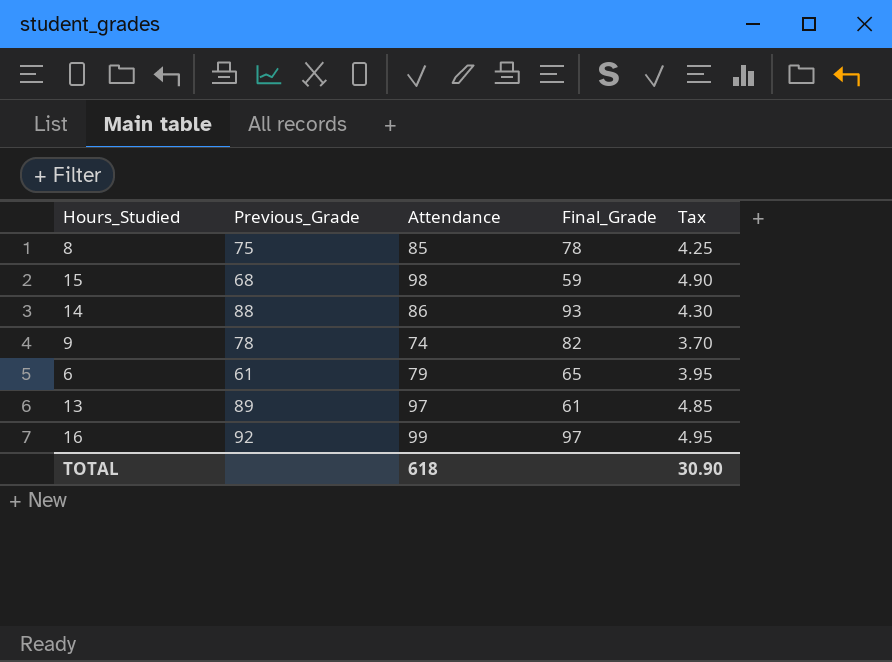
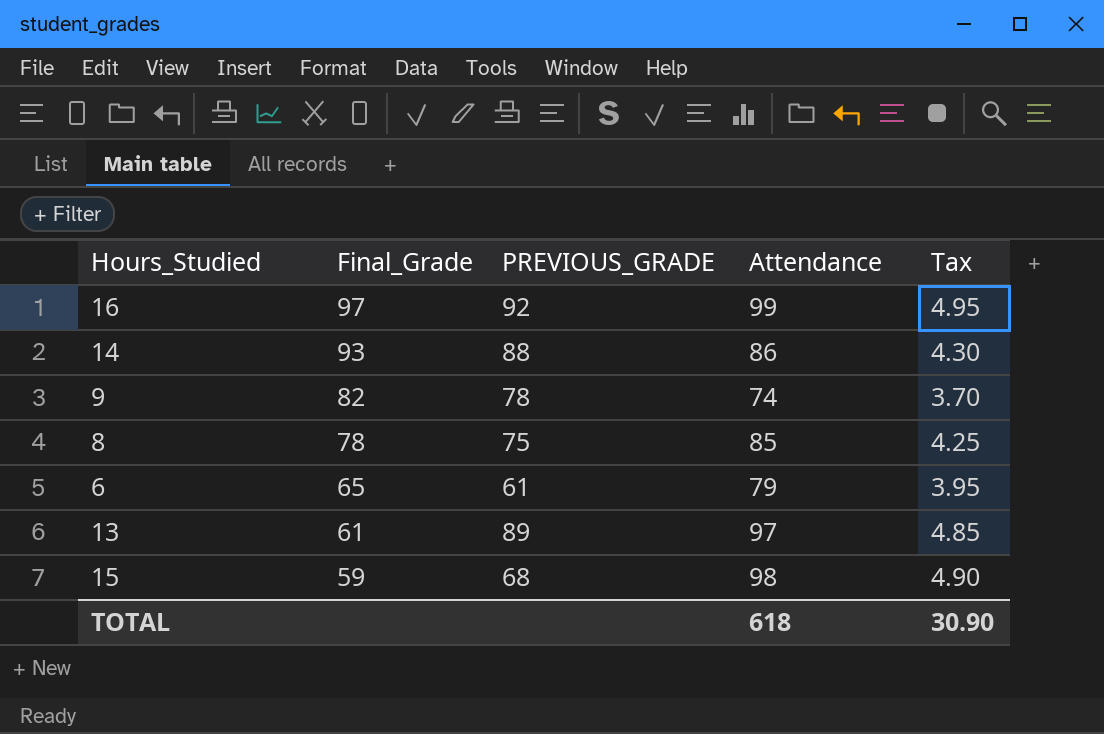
row order: none -> Final_Grade descending
column Final_Grade | position: 4 -> 2
column name: Previous_Grade -> PREVIOUS_GRADE

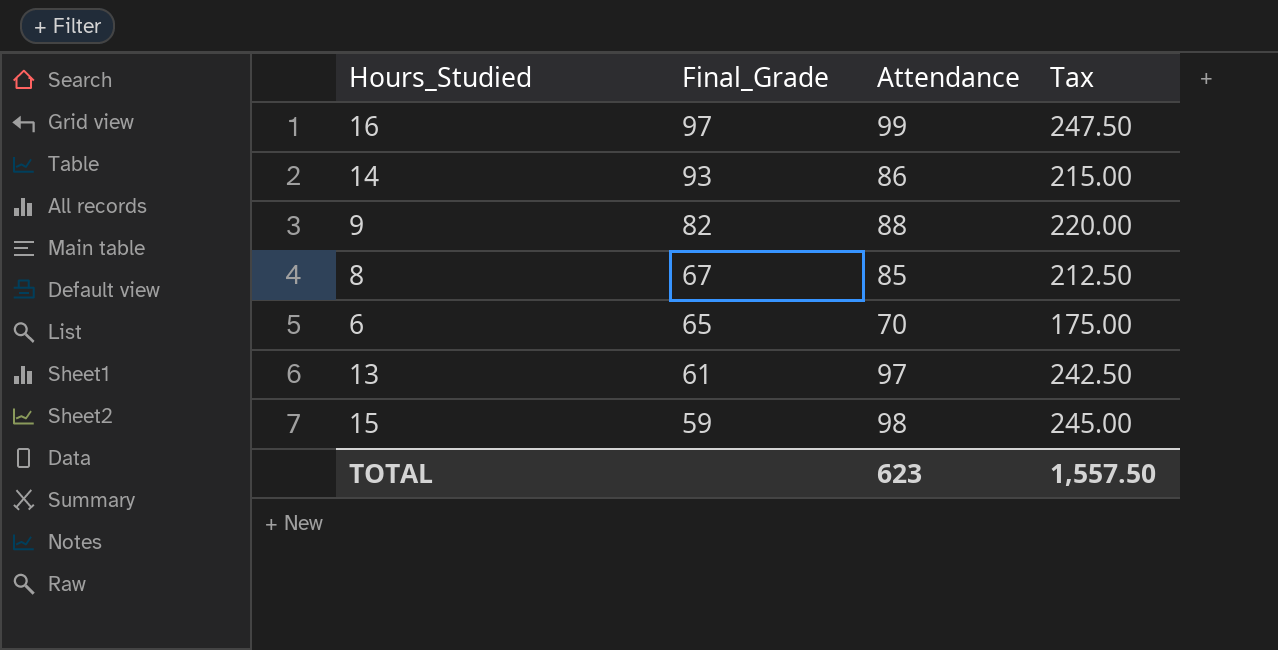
column PREVIOUS_GRADE | position: 3 -> none
column Tax | formula: [Attendance] * 0.05 -> [Attendance] * 2.5
9 | Attendance: 74 -> 88
8 | Final_Grade: 78 -> 67
6 | Attendance: 79 -> 70
TOTAL | Attendance: 618 -> 623
TOTAL | Tax: 30.90 -> 1,557.50

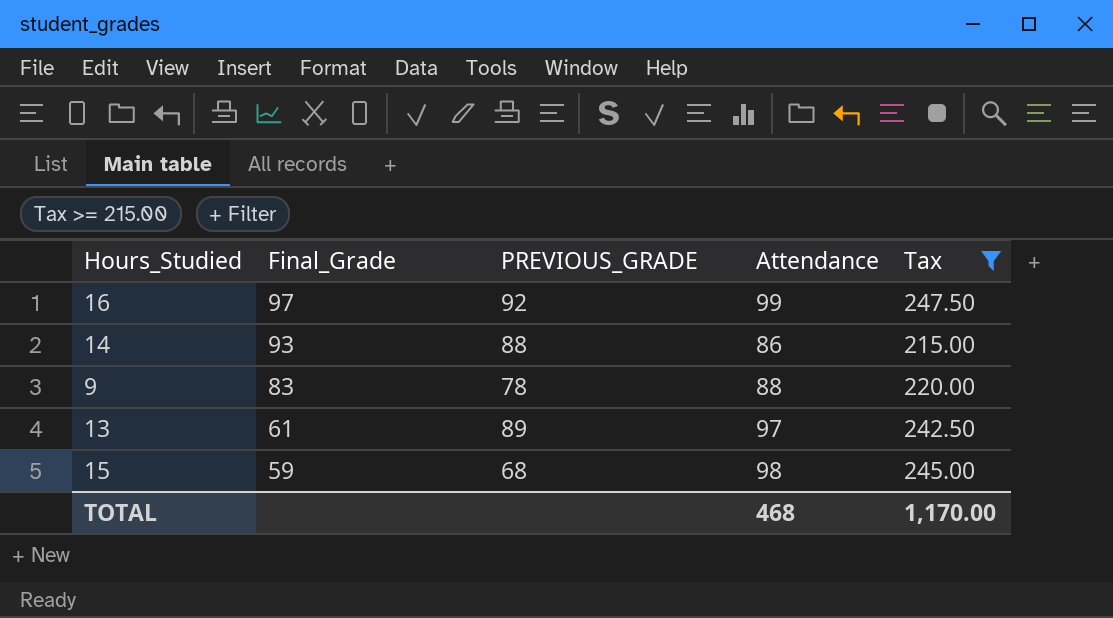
filter: none -> Tax >= 215.00
column PREVIOUS_GRADE | position: none -> 3
9 | Final_Grade: 82 -> 83
TOTAL | Attendance: 623 -> 468
TOTAL | Tax: 1,557.50 -> 1,170.00

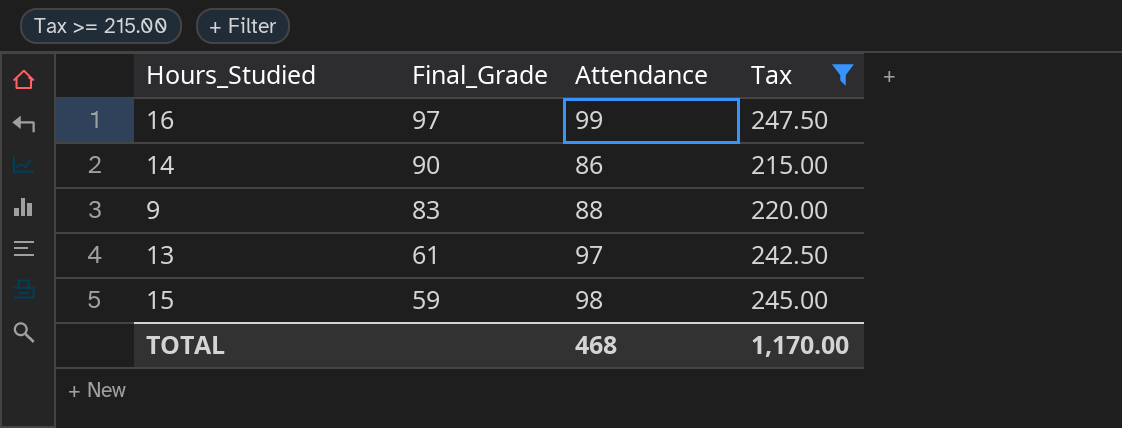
column PREVIOUS_GRADE | position: 3 -> none
14 | Final_Grade: 93 -> 90

